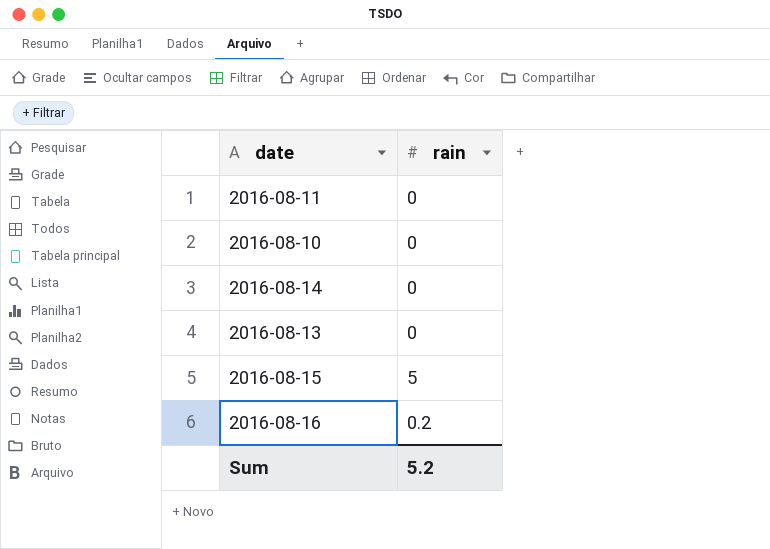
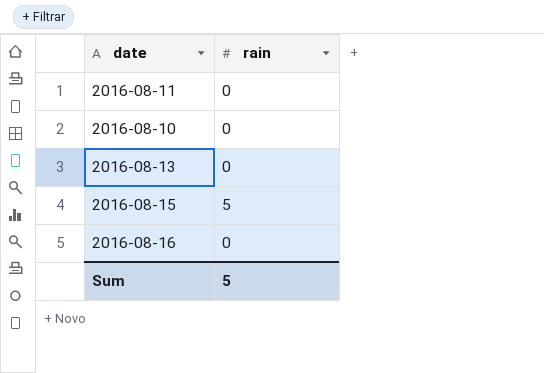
row 2016-08-14: 0 -> none
2016-08-16 | rain: 0.2 -> 0
Sum | rain: 5.2 -> 5

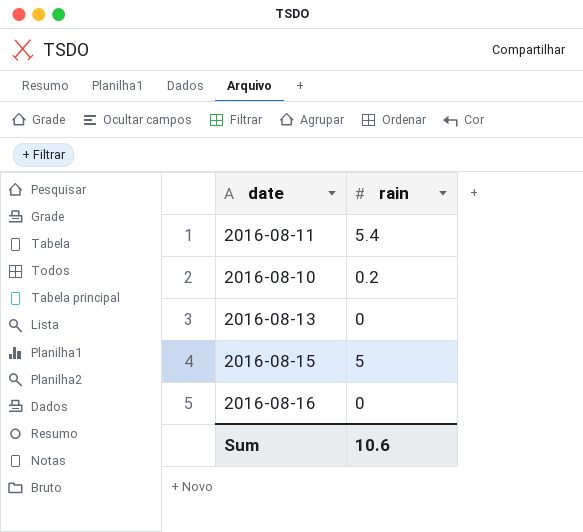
2016-08-11 | rain: 0 -> 5.4
2016-08-10 | rain: 0 -> 0.2
Sum | rain: 5 -> 10.6

